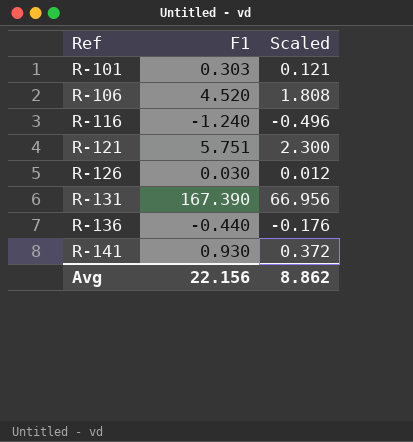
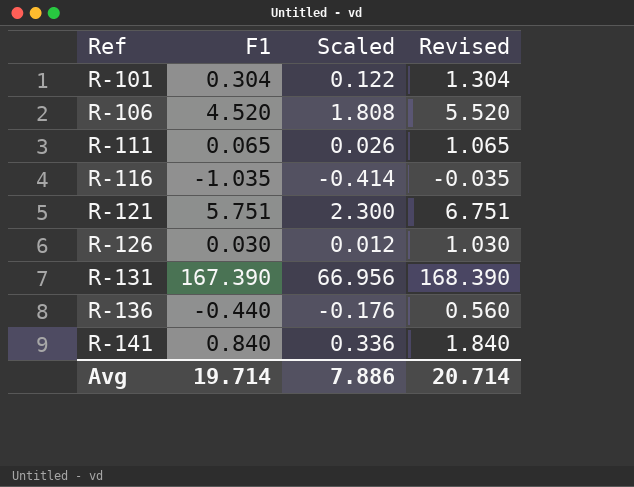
column Revised | formula: none -> [F1] + 1
R-101 | F1: 0.303 -> 0.304
R-101 | Scaled: 0.121 -> 0.122
row R-111: none -> 0.065 | 0.026 | 1.065
R-116 | F1: -1.240 -> -1.035
R-116 | Scaled: -0.496 -> -0.414
R-141 | F1: 0.930 -> 0.840
R-141 | Scaled: 0.372 -> 0.336
Avg | F1: 22.156 -> 19.714
Avg | Scaled: 8.862 -> 7.886

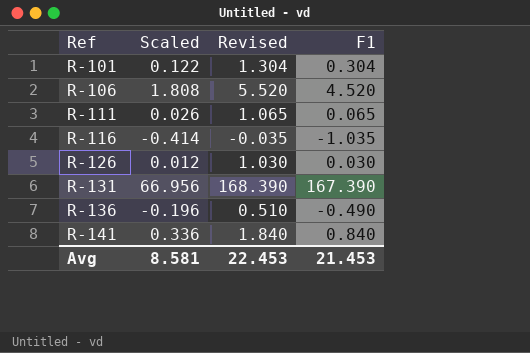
column F1 | position: 2 -> 4
row R-121: 5.751 | 2.300 | 6.751 -> none
R-136 | Scaled: -0.176 -> -0.196
R-136 | Revised: 0.560 -> 0.510
R-136 | F1: -0.440 -> -0.490
Avg | Scaled: 7.886 -> 8.581
Avg | Revised: 20.714 -> 22.453
Avg | F1: 19.714 -> 21.453

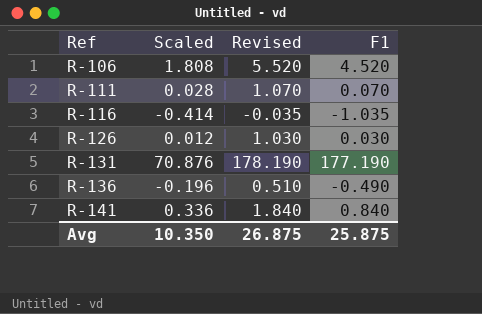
row R-101: 0.122 | 1.304 | 0.304 -> none
R-111 | Scaled: 0.026 -> 0.028
R-111 | Revised: 1.065 -> 1.070
R-111 | F1: 0.065 -> 0.070
R-131 | Scaled: 66.956 -> 70.876
R-131 | Revised: 168.390 -> 178.190
R-131 | F1: 167.390 -> 177.190
Avg | Scaled: 8.581 -> 10.350
Avg | Revised: 22.453 -> 26.875
Avg | F1: 21.453 -> 25.875

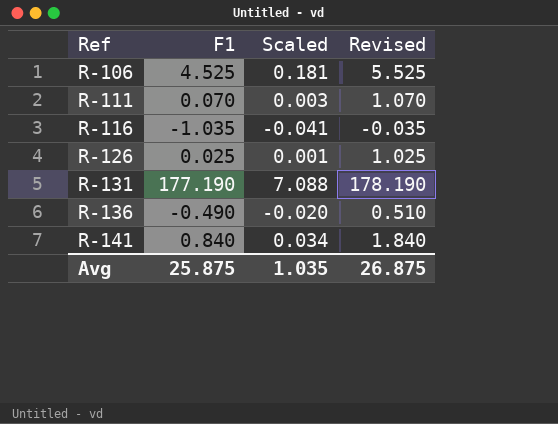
column F1 | position: 4 -> 2
column Scaled | formula: [F1] * 0.4 -> [F1] * 0.04
R-106 | F1: 4.520 -> 4.525
R-106 | Revised: 5.520 -> 5.525
R-126 | F1: 0.030 -> 0.025
R-126 | Revised: 1.030 -> 1.025
Avg | Scaled: 10.350 -> 1.035

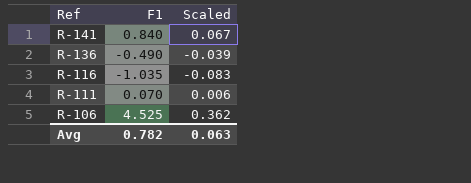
row order: Ref ascending -> Ref descending
column Revised | formula: [F1] + 1 -> none
column Scaled | formula: [F1] * 0.04 -> [F1] * 0.08
row R-126: 0.025 | 0.001 | 1.025 -> none
row R-131: 177.190 | 7.088 | 178.190 -> none
Avg | F1: 25.875 -> 0.782
Avg | Scaled: 1.035 -> 0.063

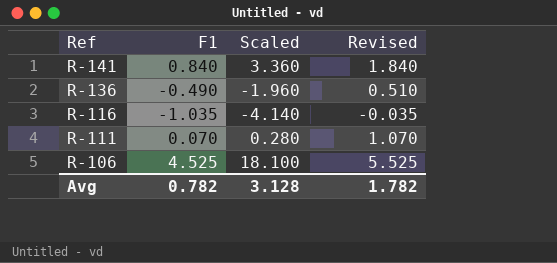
column Scaled | formula: [F1] * 0.08 -> [F1] * 4
column Revised | formula: none -> [F1] + 1
Avg | Scaled: 0.063 -> 3.128

